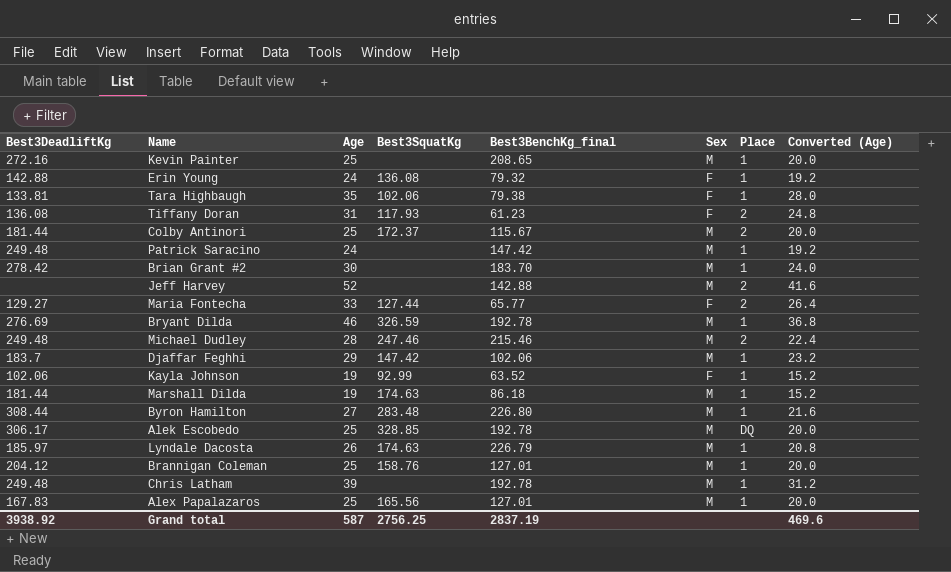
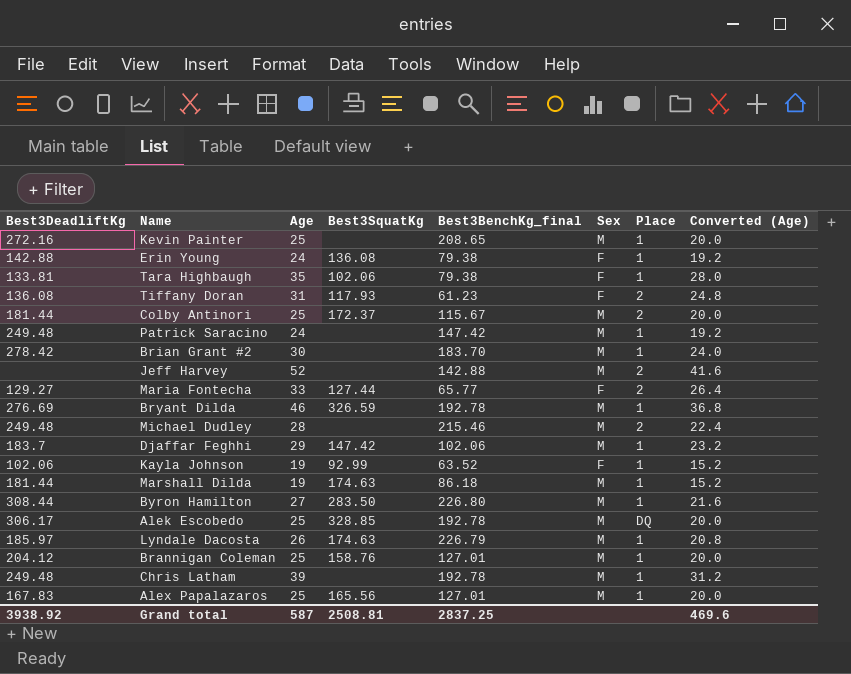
Erin Young | Best3BenchKg_final: 79.32 -> 79.38
Michael Dudley | Best3SquatKg: 247.46 -> none
Byron Hamilton | Best3SquatKg: 283.48 -> 283.50
Grand total | Best3SquatKg: 2756.25 -> 2508.81
Grand total | Best3BenchKg_final: 2837.19 -> 2837.25

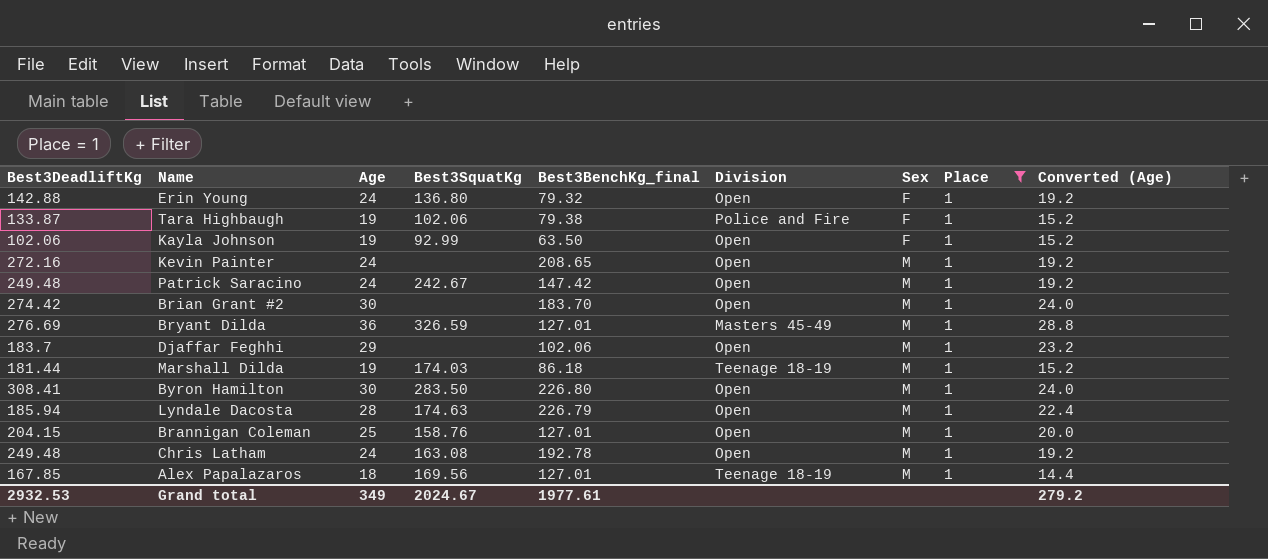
filter: none -> Place = 1
row order: none -> Sex ascending
column Division | position: none -> 6
Erin Young | Best3SquatKg: 136.08 -> 136.80
Erin Young | Best3BenchKg_final: 79.38 -> 79.32
Tara Highbaugh | Best3DeadliftKg: 133.81 -> 133.87
Tara Highbaugh | Age: 35 -> 19
Tara Highbaugh | Converted (Age): 28.0 -> 15.2
Kayla Johnson | Best3BenchKg_final: 63.52 -> 63.50
Kevin Painter | Age: 25 -> 24
Kevin Painter | Converted (Age): 20.0 -> 19.2
Patrick Saracino | Best3SquatKg: none -> 242.67
Brian Grant #2 | Best3DeadliftKg: 278.42 -> 274.42
Bryant Dilda | Age: 46 -> 36
Bryant Dilda | Best3BenchKg_final: 192.78 -> 127.01
Bryant Dilda | Converted (Age): 36.8 -> 28.8
Djaffar Feghhi | Best3SquatKg: 147.42 -> none
Marshall Dilda | Best3SquatKg: 174.63 -> 174.03
Byron Hamilton | Best3DeadliftKg: 308.44 -> 308.41
Byron Hamilton | Age: 27 -> 30
Byron Hamilton | Converted (Age): 21.6 -> 24.0
Lyndale Dacosta | Best3DeadliftKg: 185.97 -> 185.94
Lyndale Dacosta | Age: 26 -> 28
Lyndale Dacosta | Converted (Age): 20.8 -> 22.4
Brannigan Coleman | Best3DeadliftKg: 204.12 -> 204.15
Chris Latham | Age: 39 -> 24
Chris Latham | Best3SquatKg: none -> 163.08
Chris Latham | Converted (Age): 31.2 -> 19.2
Alex Papalazaros | Best3DeadliftKg: 167.83 -> 167.85
Alex Papalazaros | Age: 25 -> 18
Alex Papalazaros | Best3SquatKg: 165.56 -> 169.56
Alex Papalazaros | Converted (Age): 20.0 -> 14.4
Grand total | Best3DeadliftKg: 3938.92 -> 2932.53
Grand total | Age: 587 -> 349
Grand total | Best3SquatKg: 2508.81 -> 2024.67
Grand total | Best3BenchKg_final: 2837.25 -> 1977.61
Grand total | Converted (Age): 469.6 -> 279.2

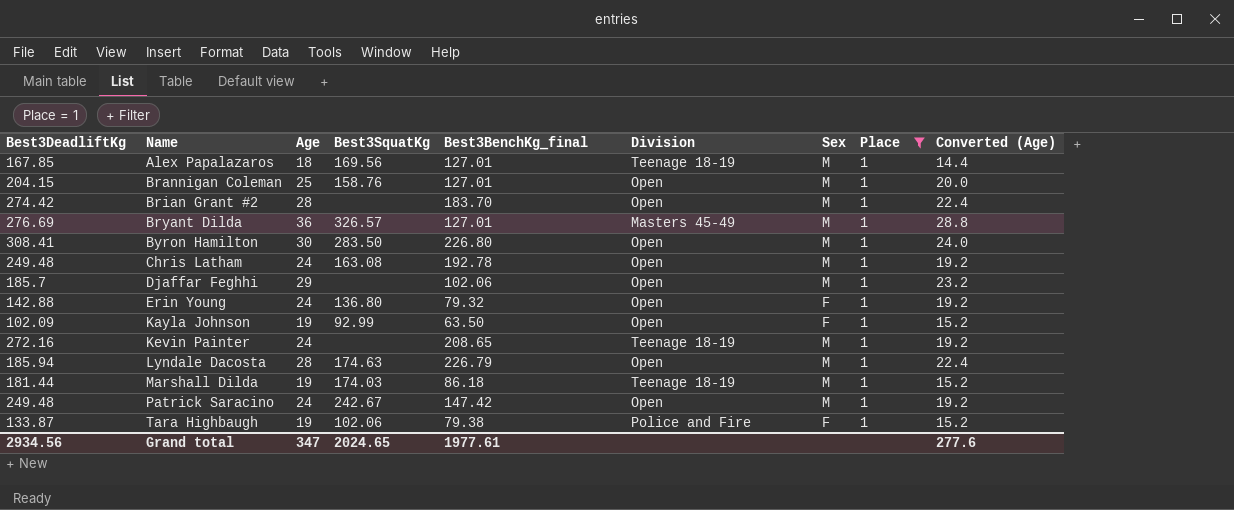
row order: Sex ascending -> Name ascending
Brian Grant #2 | Age: 30 -> 28
Brian Grant #2 | Converted (Age): 24.0 -> 22.4
Bryant Dilda | Best3SquatKg: 326.59 -> 326.57
Djaffar Feghhi | Best3DeadliftKg: 183.7 -> 185.7
Kayla Johnson | Best3DeadliftKg: 102.06 -> 102.09
Kevin Painter | Division: Open -> Teenage 18-19
Grand total | Best3DeadliftKg: 2932.53 -> 2934.56
Grand total | Age: 349 -> 347
Grand total | Best3SquatKg: 2024.67 -> 2024.65
Grand total | Converted (Age): 279.2 -> 277.6

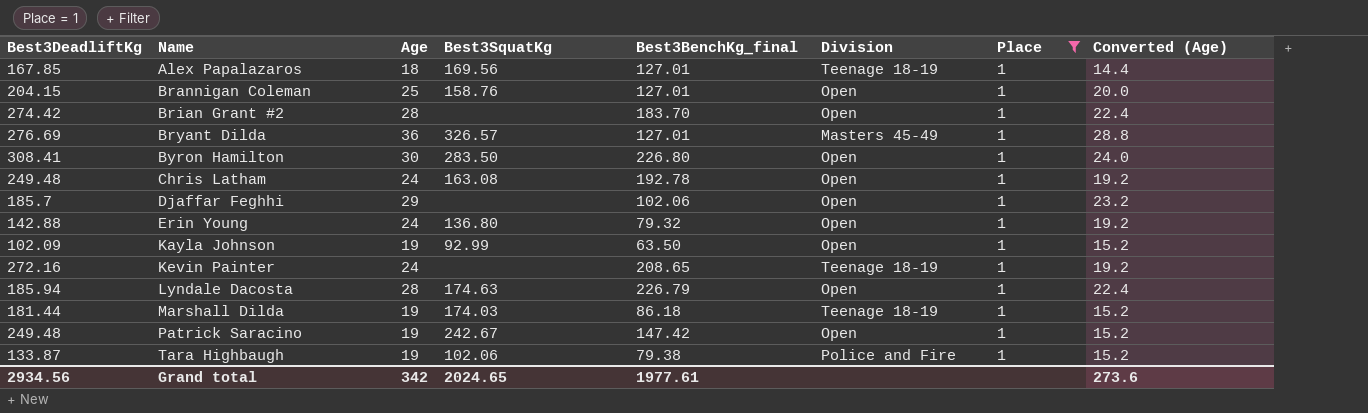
column Sex | position: 7 -> none
Patrick Saracino | Age: 24 -> 19
Patrick Saracino | Converted (Age): 19.2 -> 15.2
Grand total | Age: 347 -> 342
Grand total | Converted (Age): 277.6 -> 273.6

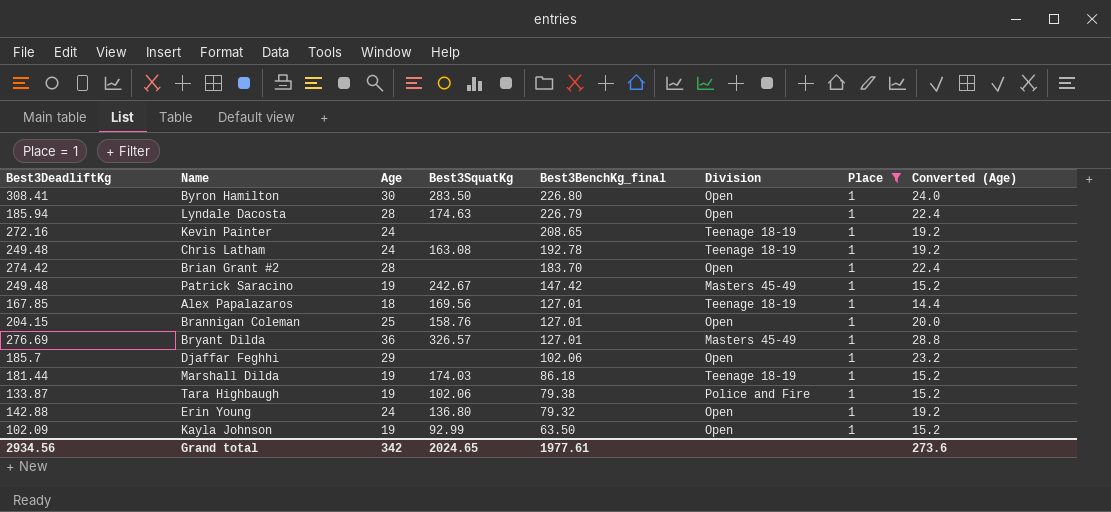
row order: Name ascending -> Best3BenchKg_final descending
Chris Latham | Division: Open -> Teenage 18-19
Patrick Saracino | Division: Open -> Masters 45-49

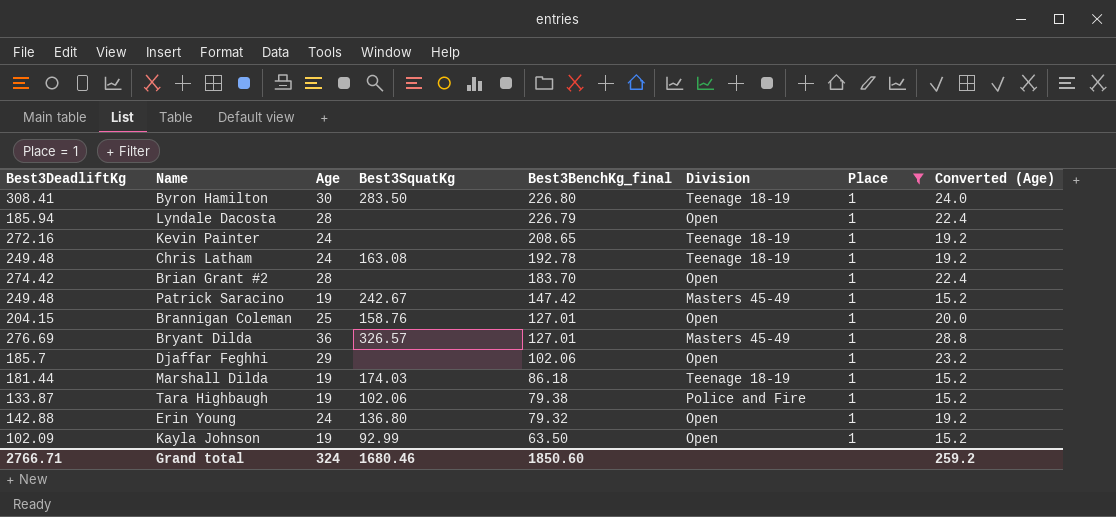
row Alex Papalazaros: 167.85 | 18 | 169.56 | 127.01 | Teenage 18-19 | 1 | 14.4 -> none
Byron Hamilton | Division: Open -> Teenage 18-19
Lyndale Dacosta | Best3SquatKg: 174.63 -> none
Grand total | Best3DeadliftKg: 2934.56 -> 2766.71
Grand total | Age: 342 -> 324
Grand total | Best3SquatKg: 2024.65 -> 1680.46
Grand total | Best3BenchKg_final: 1977.61 -> 1850.60
Grand total | Converted (Age): 273.6 -> 259.2

